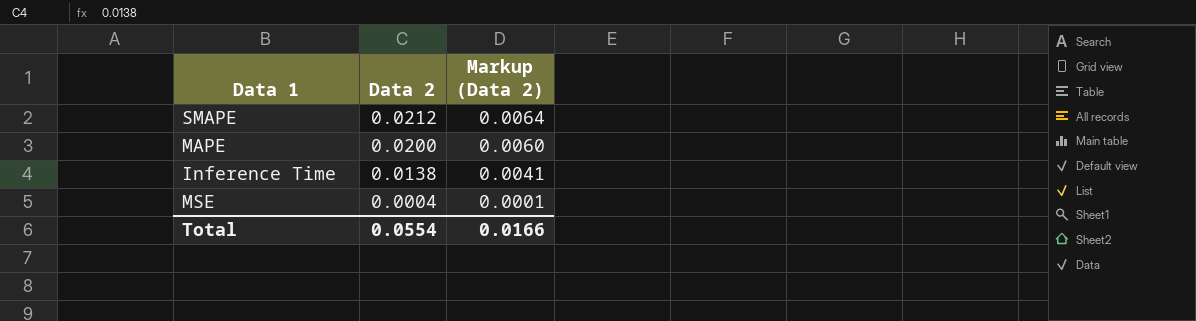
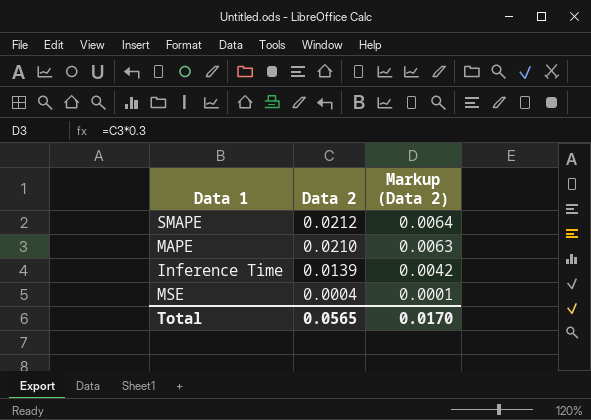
MAPE | Data 2: 0.0200 -> 0.0210
MAPE | Markup (Data 2): 0.0060 -> 0.0063
Inference Time | Data 2: 0.0138 -> 0.0139
Inference Time | Markup (Data 2): 0.0041 -> 0.0042
Total | Data 2: 0.0554 -> 0.0565
Total | Markup (Data 2): 0.0166 -> 0.0170

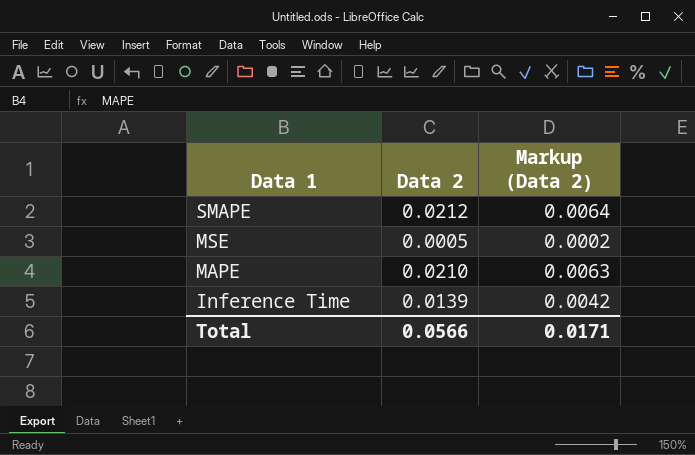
row order: Data 2 descending -> Data 1 descending
MSE | Data 2: 0.0004 -> 0.0005
MSE | Markup (Data 2): 0.0001 -> 0.0002
Total | Data 2: 0.0565 -> 0.0566
Total | Markup (Data 2): 0.0170 -> 0.0171

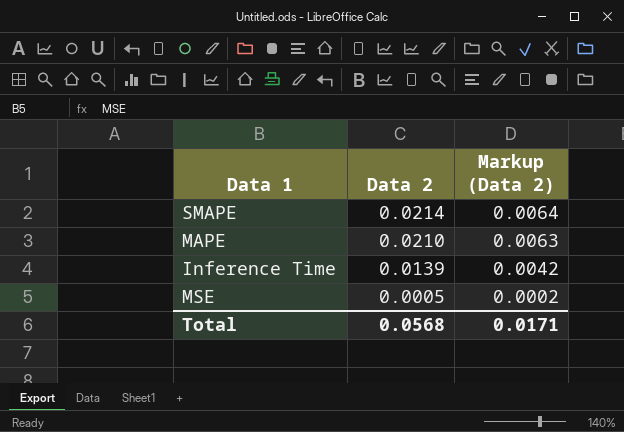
row order: Data 1 descending -> Data 2 descending
SMAPE | Data 2: 0.0212 -> 0.0214
Total | Data 2: 0.0566 -> 0.0568

